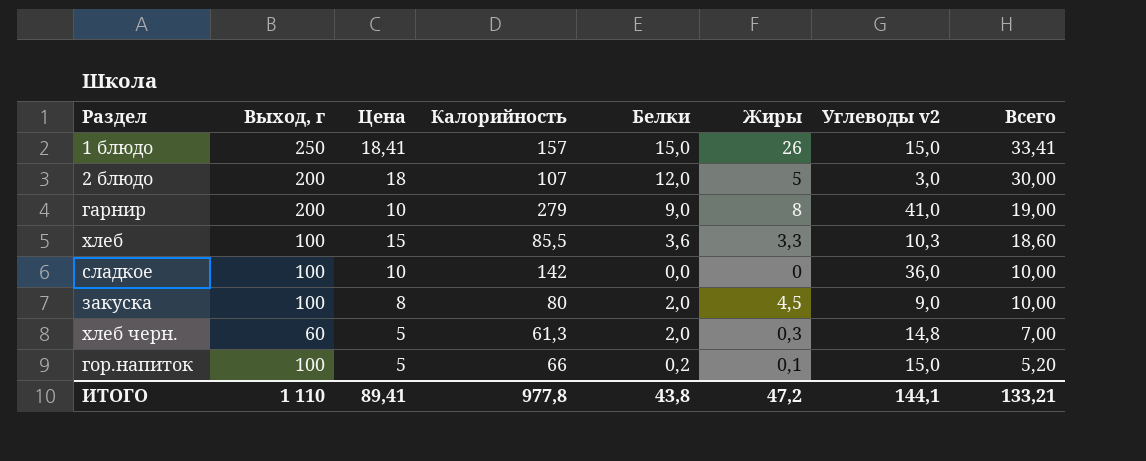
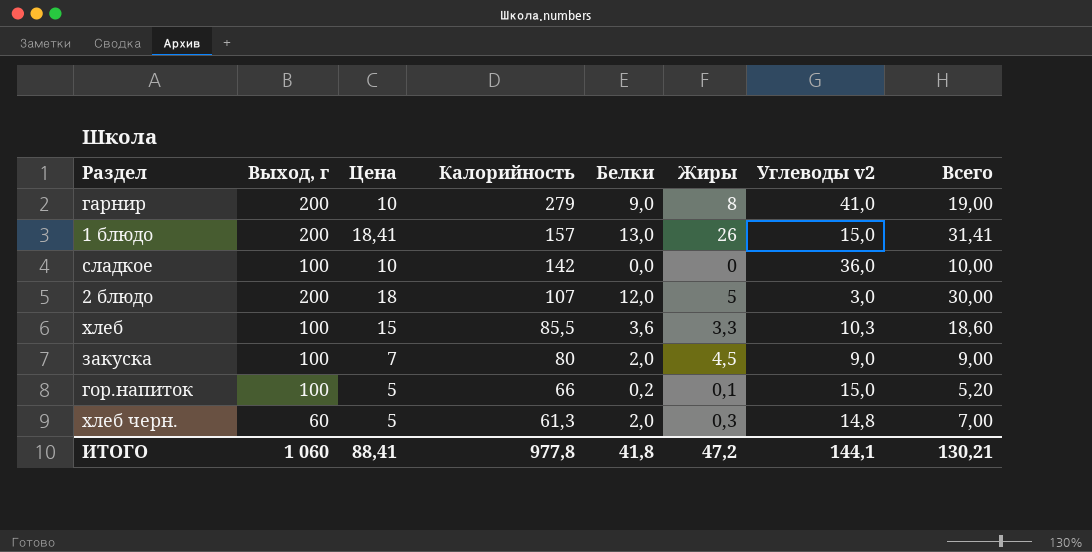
row order: Всего descending -> Калорийность descending
1 блюдо | Выход, г: 250 -> 200
1 блюдо | Белки: 15,0 -> 13,0
1 блюдо | Всего: 33,41 -> 31,41
закуска | Цена: 8 -> 7
закуска | Всего: 10,00 -> 9,00
ИТОГО | Выход, г: 1 110 -> 1 060
ИТОГО | Цена: 89,41 -> 88,41
ИТОГО | Белки: 43,8 -> 41,8
ИТОГО | Всего: 133,21 -> 130,21

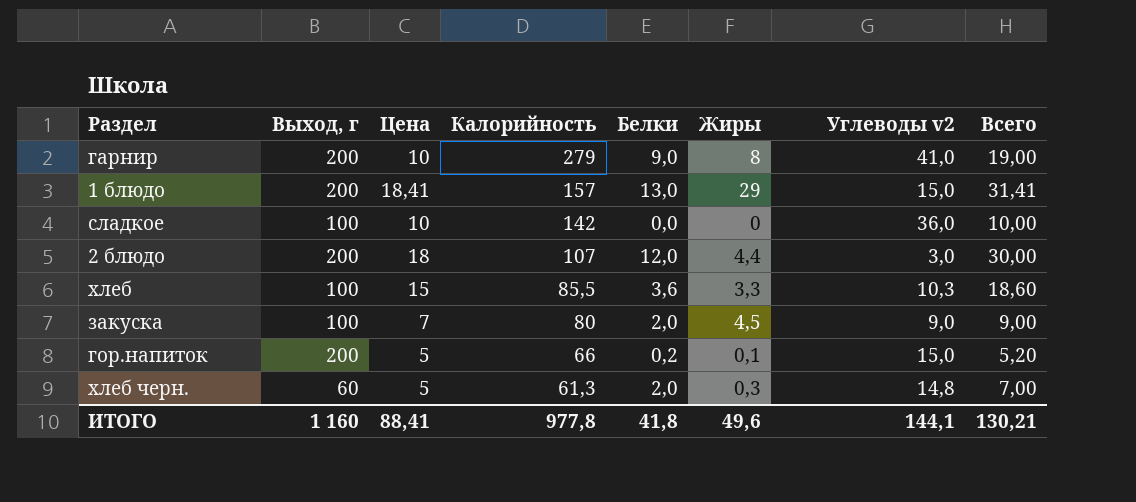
1 блюдо | Жиры: 26 -> 29
2 блюдо | Жиры: 5 -> 4,4
гор.напиток | Выход, г: 100 -> 200
ИТОГО | Выход, г: 1 060 -> 1 160
ИТОГО | Жиры: 47,2 -> 49,6

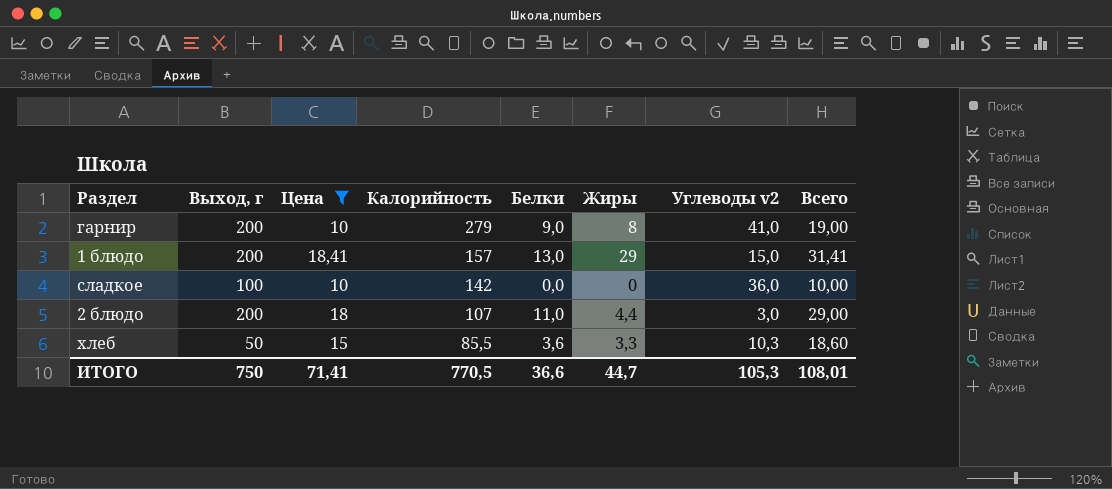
filter: none -> Цена >= 10
2 блюдо | Белки: 12,0 -> 11,0
2 блюдо | Всего: 30,00 -> 29,00
хлеб | Выход, г: 100 -> 50
ИТОГО | Выход, г: 1 160 -> 750
ИТОГО | Цена: 88,41 -> 71,41
ИТОГО | Калорийность: 977,8 -> 770,5
ИТОГО | Белки: 41,8 -> 36,6
ИТОГО | Жиры: 49,6 -> 44,7
ИТОГО | Углеводы v2: 144,1 -> 105,3
ИТОГО | Всего: 130,21 -> 108,01

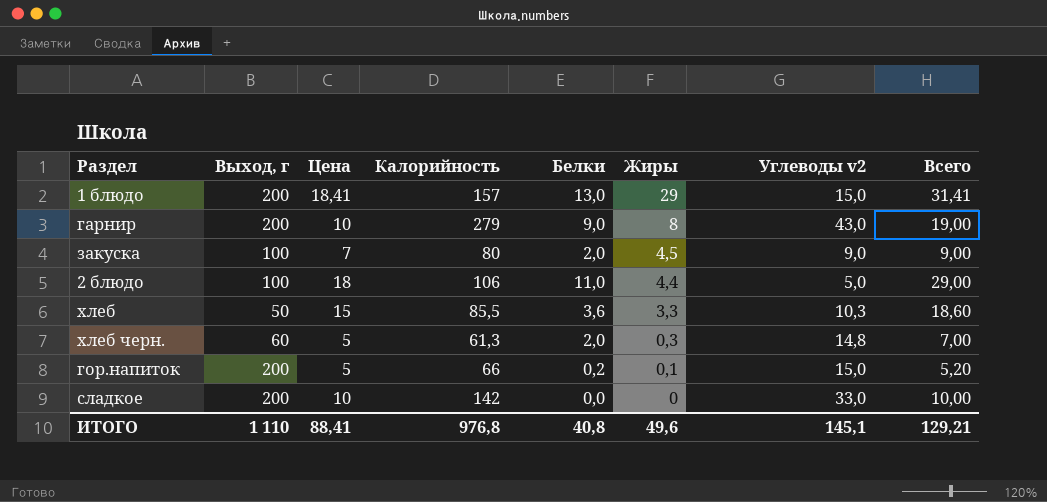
filter: Цена >= 10 -> none
row order: Калорийность descending -> Жиры descending
гарнир | Углеводы v2: 41,0 -> 43,0
2 блюдо | Выход, г: 200 -> 100
2 блюдо | Калорийность: 107 -> 106
2 блюдо | Углеводы v2: 3,0 -> 5,0
сладкое | Выход, г: 100 -> 200
сладкое | Углеводы v2: 36,0 -> 33,0
ИТОГО | Выход, г: 750 -> 1 110
ИТОГО | Цена: 71,41 -> 88,41
ИТОГО | Калорийность: 770,5 -> 976,8
ИТОГО | Белки: 36,6 -> 40,8
ИТОГО | Жиры: 44,7 -> 49,6
ИТОГО | Углеводы v2: 105,3 -> 145,1
ИТОГО | Всего: 108,01 -> 129,21

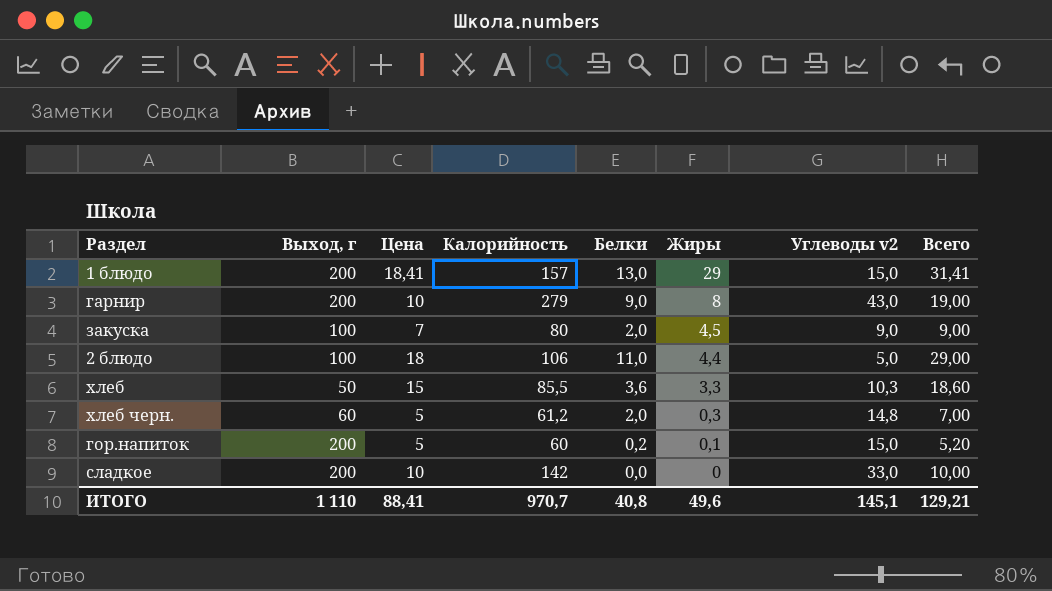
хлеб черн. | Калорийность: 61,3 -> 61,2
гор.напиток | Калорийность: 66 -> 60
ИТОГО | Калорийность: 976,8 -> 970,7

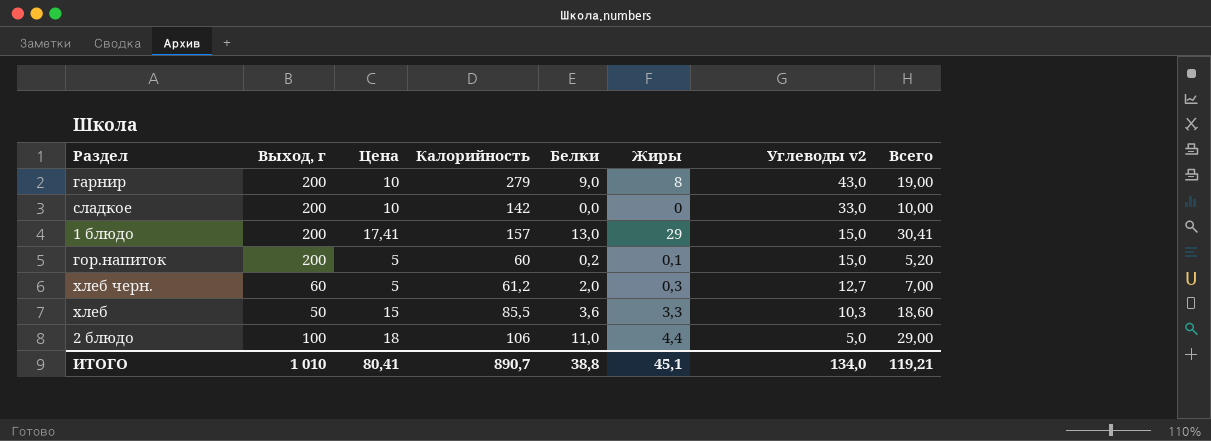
row order: Жиры descending -> Углеводы v2 descending
row закуска: 100 | 7 | 80 | 2,0 | 4,5 | 9,0 | 9,00 -> none
1 блюдо | Цена: 18,41 -> 17,41
1 блюдо | Всего: 31,41 -> 30,41
хлеб черн. | Углеводы v2: 14,8 -> 12,7
ИТОГО | Выход, г: 1 110 -> 1 010
ИТОГО | Цена: 88,41 -> 80,41
ИТОГО | Калорийность: 970,7 -> 890,7
ИТОГО | Белки: 40,8 -> 38,8
ИТОГО | Жиры: 49,6 -> 45,1
ИТОГО | Углеводы v2: 145,1 -> 134,0
ИТОГО | Всего: 129,21 -> 119,21

